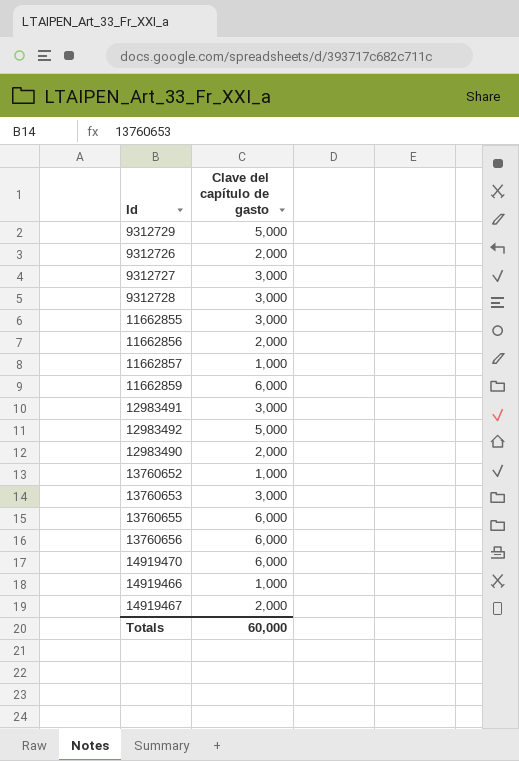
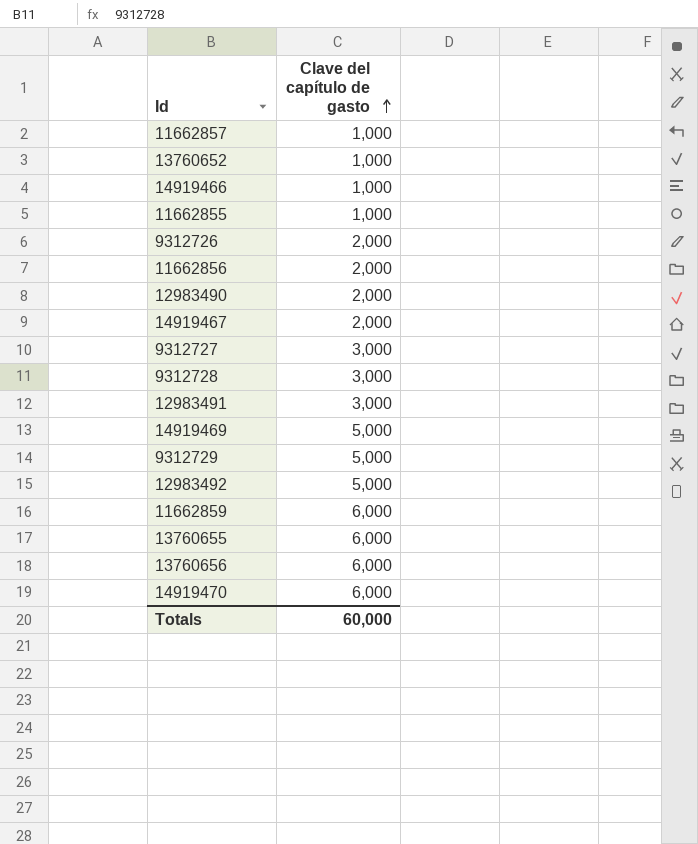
row order: none -> Clave del capítulo de gasto ascending
row 13760653: 3,000 -> none
11662855 | Clave del capítulo de gasto: 3,000 -> 1,000
row 14919469: none -> 5,000

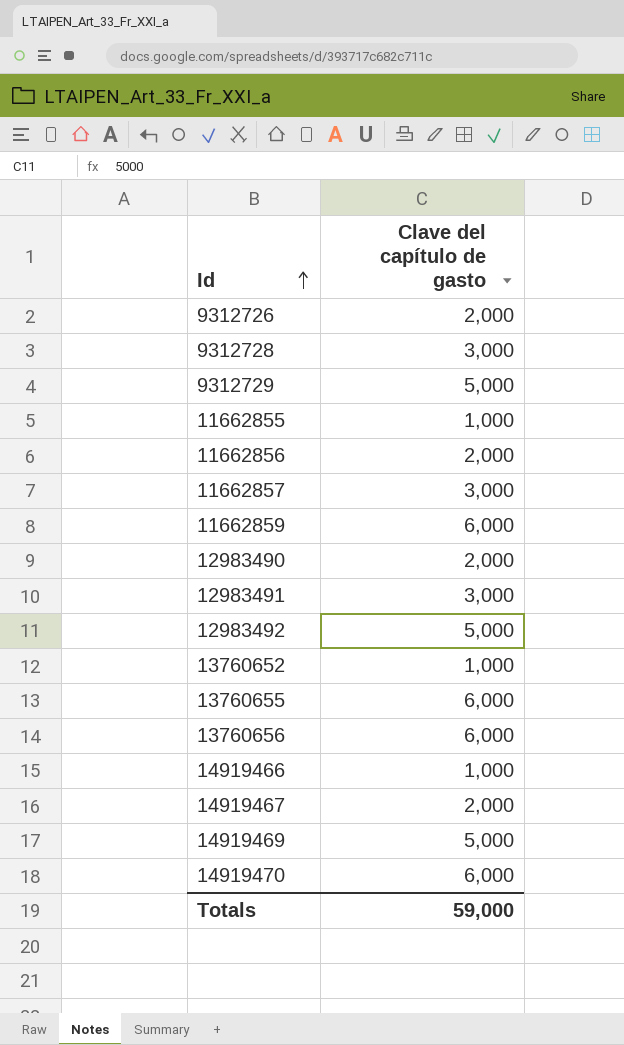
row order: Clave del capítulo de gasto ascending -> Id ascending
row 9312727: 3,000 -> none
11662857 | Clave del capítulo de gasto: 1,000 -> 3,000
Totals | Clave del capítulo de gasto: 60,000 -> 59,000

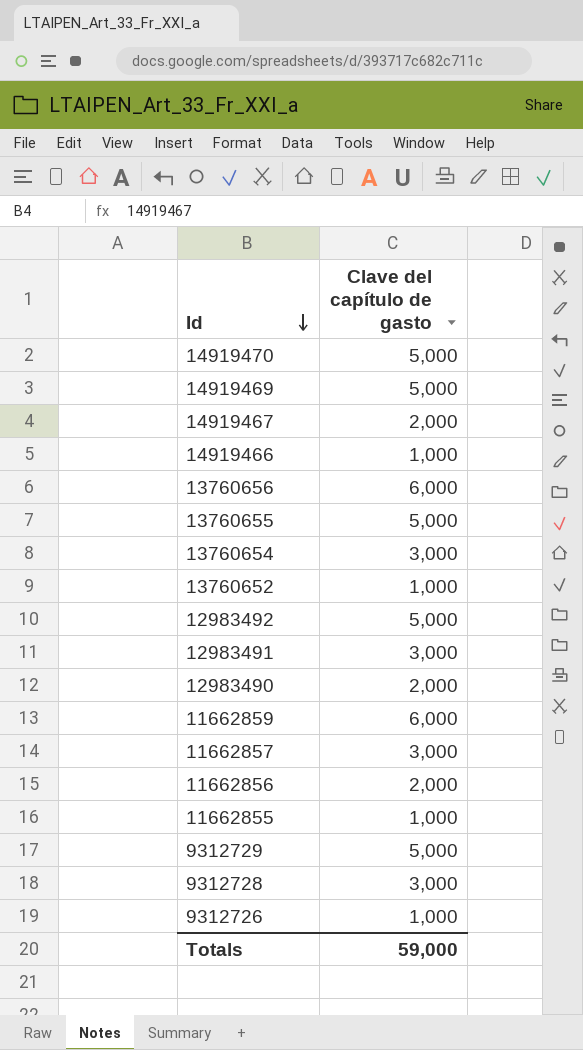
row order: Id ascending -> Id descending
14919470 | Clave del capítulo de gasto: 6,000 -> 5,000
13760655 | Clave del capítulo de gasto: 6,000 -> 5,000
row 13760654: none -> 3,000
9312726 | Clave del capítulo de gasto: 2,000 -> 1,000

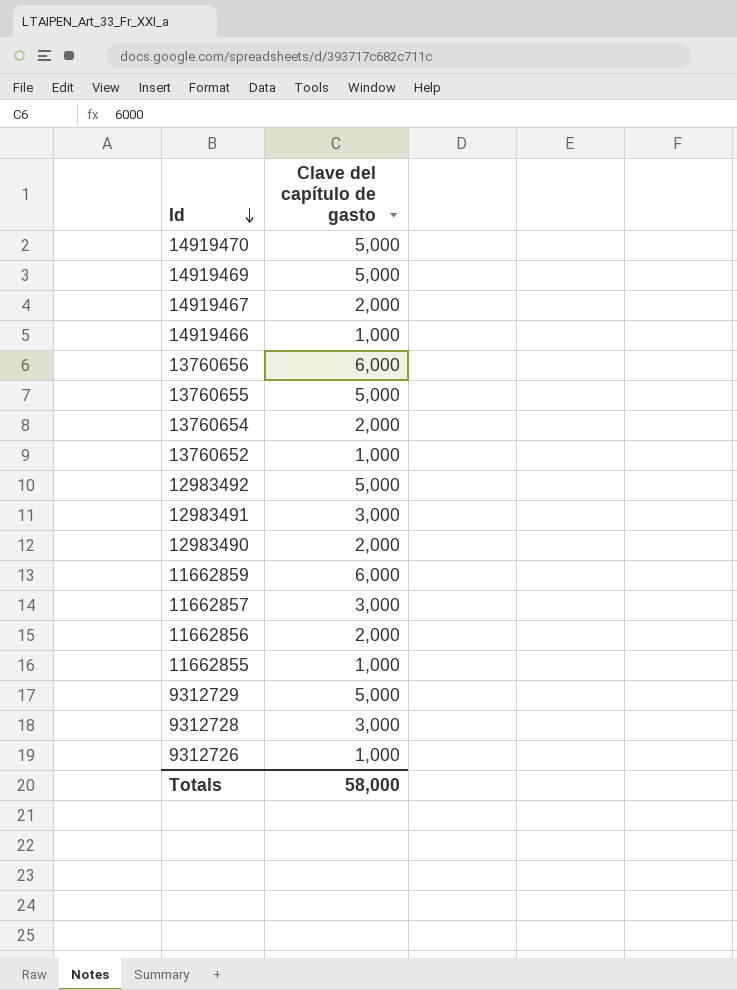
13760654 | Clave del capítulo de gasto: 3,000 -> 2,000
Totals | Clave del capítulo de gasto: 59,000 -> 58,000

